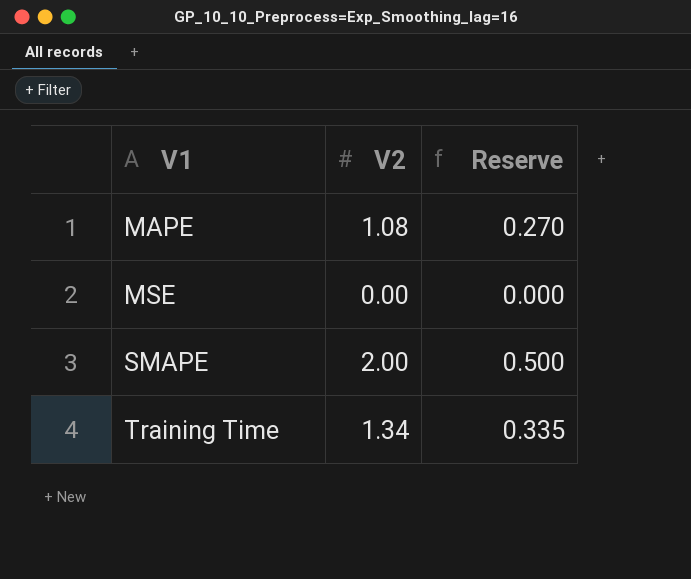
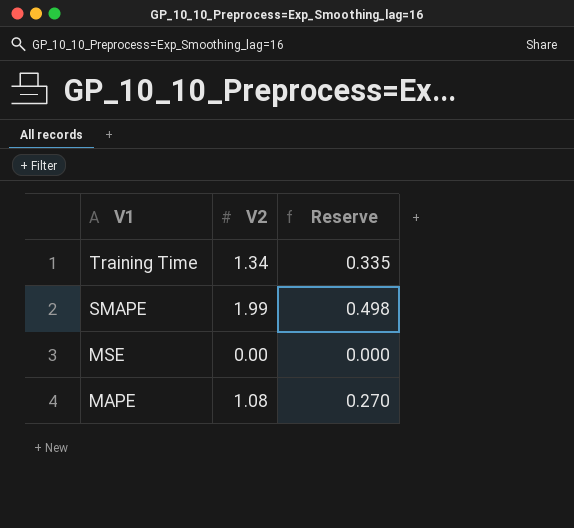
row order: V1 ascending -> V1 descending
SMAPE | V2: 2.00 -> 1.99
SMAPE | Reserve: 0.500 -> 0.498

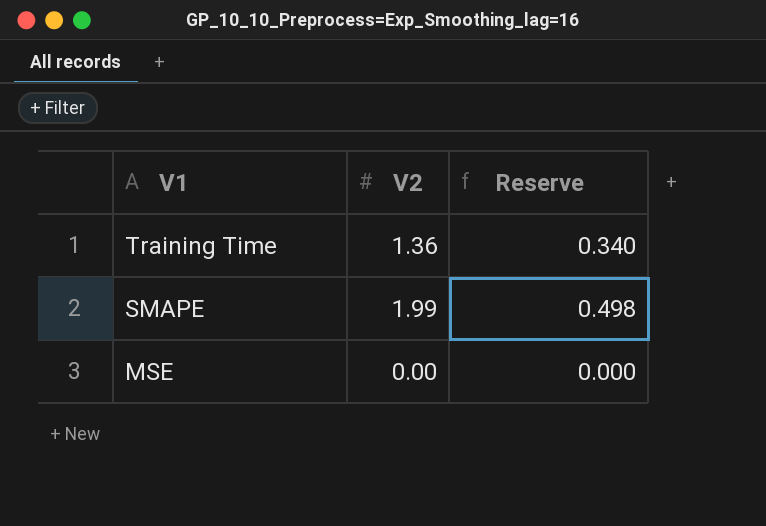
row MAPE: 1.08 | 0.270 -> none
Training Time | V2: 1.34 -> 1.36
Training Time | Reserve: 0.335 -> 0.340

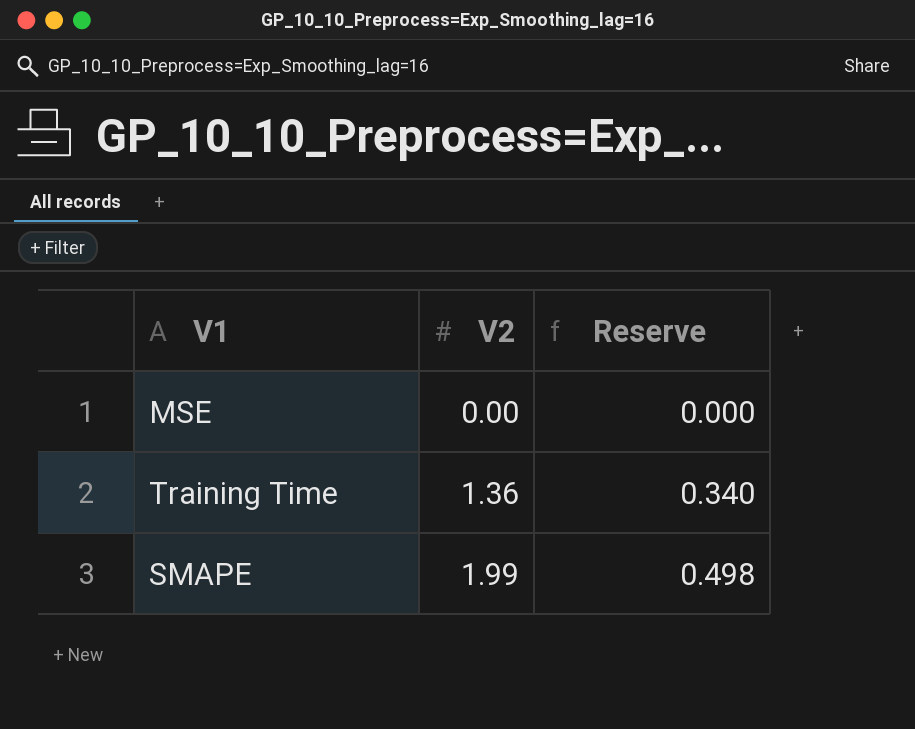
row order: V1 descending -> V2 ascending

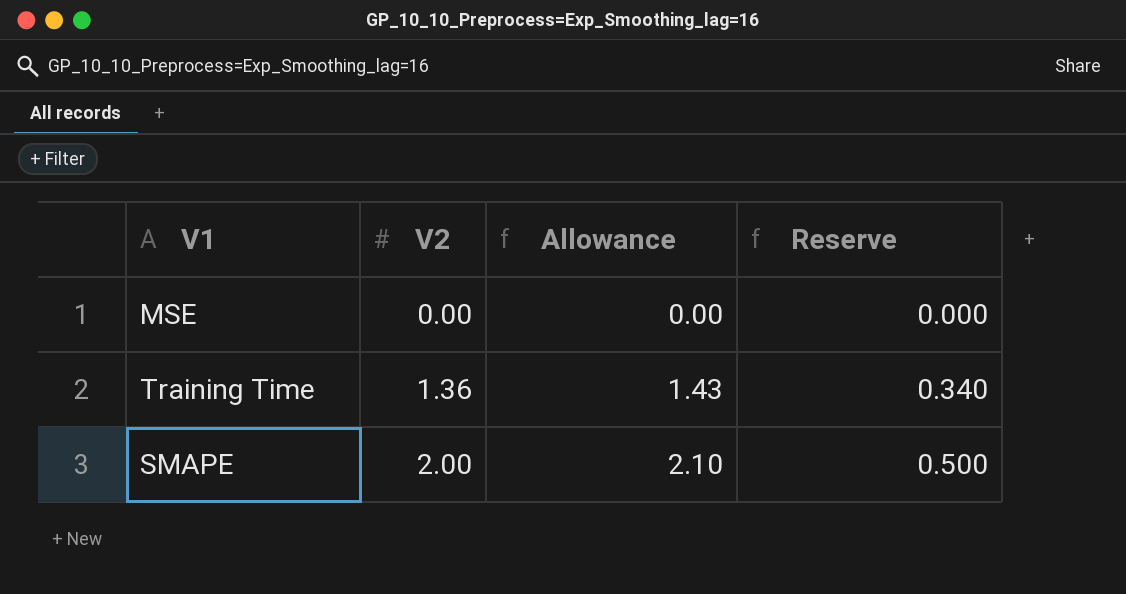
column Allowance | formula: none -> [V2] * 1.05
SMAPE | V2: 1.99 -> 2.00
SMAPE | Reserve: 0.498 -> 0.500

